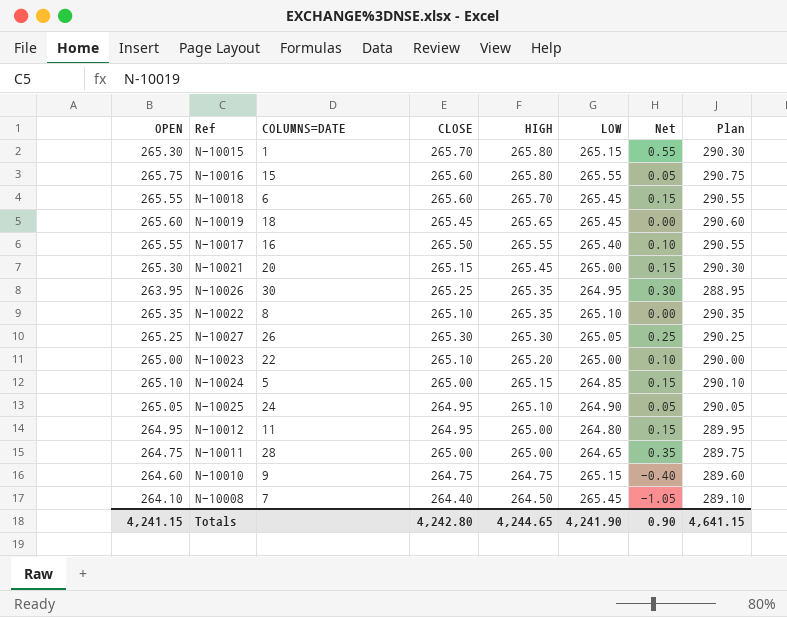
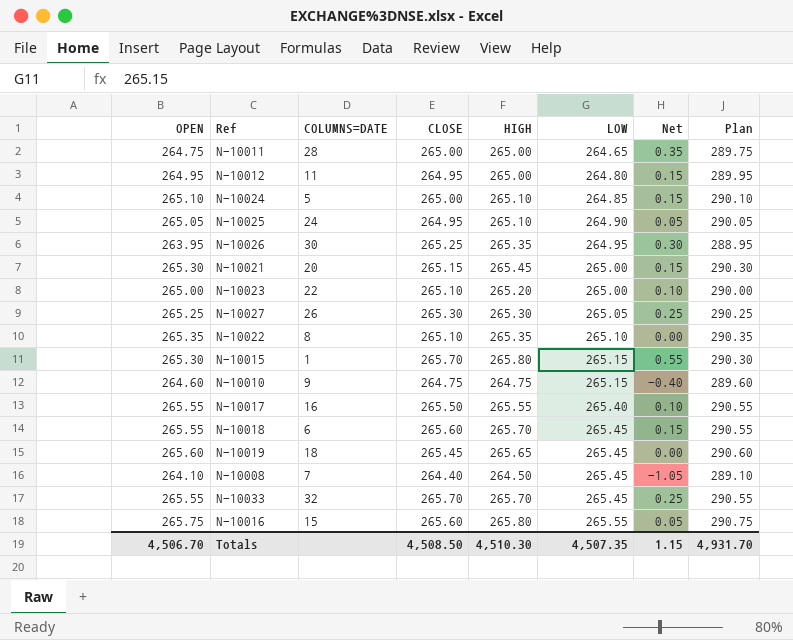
row order: HIGH descending -> LOW ascending
N-10024 | HIGH: 265.15 -> 265.10
row N-10033: none -> 265.55 | 32 | 265.70 | 265.70 | 265.45 | 0.25 | 290.55
Totals | OPEN: 4,241.15 -> 4,506.70
Totals | CLOSE: 4,242.80 -> 4,508.50
Totals | HIGH: 4,244.65 -> 4,510.30
Totals | LOW: 4,241.90 -> 4,507.35
Totals | Net: 0.90 -> 1.15
Totals | Plan: 4,641.15 -> 4,931.70

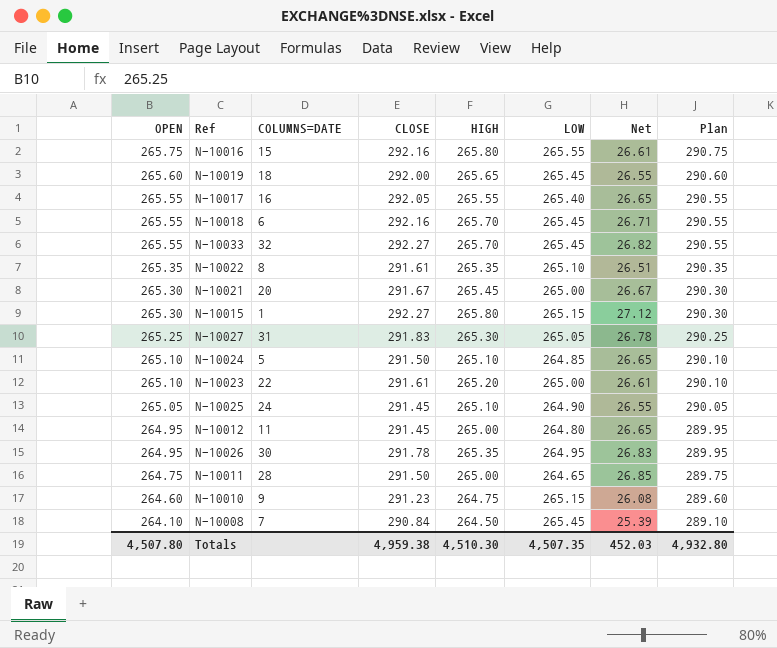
row order: LOW ascending -> OPEN descending
N-10016 | CLOSE: 265.60 -> 292.16
N-10016 | Net: 0.05 -> 26.61
N-10019 | CLOSE: 265.45 -> 292.00
N-10019 | Net: 0.00 -> 26.55
N-10017 | CLOSE: 265.50 -> 292.05
N-10017 | Net: 0.10 -> 26.65
N-10018 | CLOSE: 265.60 -> 292.16
N-10018 | Net: 0.15 -> 26.71
N-10033 | CLOSE: 265.70 -> 292.27
N-10033 | Net: 0.25 -> 26.82
N-10022 | CLOSE: 265.10 -> 291.61
N-10022 | Net: 0.00 -> 26.51
N-10021 | CLOSE: 265.15 -> 291.67
N-10021 | Net: 0.15 -> 26.67
N-10015 | CLOSE: 265.70 -> 292.27
N-10015 | Net: 0.55 -> 27.12
N-10027 | COLUMNS=DATE: 26 -> 31
N-10027 | CLOSE: 265.30 -> 291.83
N-10027 | Net: 0.25 -> 26.78
N-10024 | CLOSE: 265.00 -> 291.50
N-10024 | Net: 0.15 -> 26.65
N-10023 | OPEN: 265.00 -> 265.10
N-10023 | CLOSE: 265.10 -> 291.61
N-10023 | Net: 0.10 -> 26.61
N-10023 | Plan: 290.00 -> 290.10
N-10025 | CLOSE: 264.95 -> 291.45
N-10025 | Net: 0.05 -> 26.55
N-10012 | CLOSE: 264.95 -> 291.45
N-10012 | Net: 0.15 -> 26.65
N-10026 | OPEN: 263.95 -> 264.95
N-10026 | CLOSE: 265.25 -> 291.78
N-10026 | Net: 0.30 -> 26.83
N-10026 | Plan: 288.95 -> 289.95
N-10011 | CLOSE: 265.00 -> 291.50
N-10011 | Net: 0.35 -> 26.85
N-10010 | CLOSE: 264.75 -> 291.23
N-10010 | Net: -0.40 -> 26.08
N-10008 | CLOSE: 264.40 -> 290.84
N-10008 | Net: -1.05 -> 25.39
Totals | OPEN: 4,506.70 -> 4,507.80
Totals | CLOSE: 4,508.50 -> 4,959.38
Totals | Net: 1.15 -> 452.03
Totals | Plan: 4,931.70 -> 4,932.80

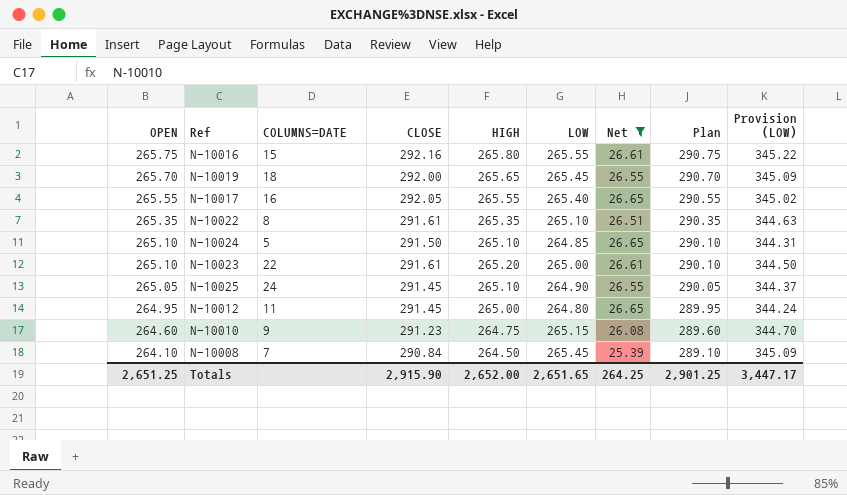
filter: none -> Net <= 26.65
column Provision (LOW) | formula: none -> [LOW] * 1.3
N-10019 | OPEN: 265.60 -> 265.70
N-10019 | Plan: 290.60 -> 290.70
Totals | OPEN: 4,507.80 -> 2,651.25
Totals | CLOSE: 4,959.38 -> 2,915.90
Totals | HIGH: 4,510.30 -> 2,652.00
Totals | LOW: 4,507.35 -> 2,651.65
Totals | Net: 452.03 -> 264.25
Totals | Plan: 4,932.80 -> 2,901.25

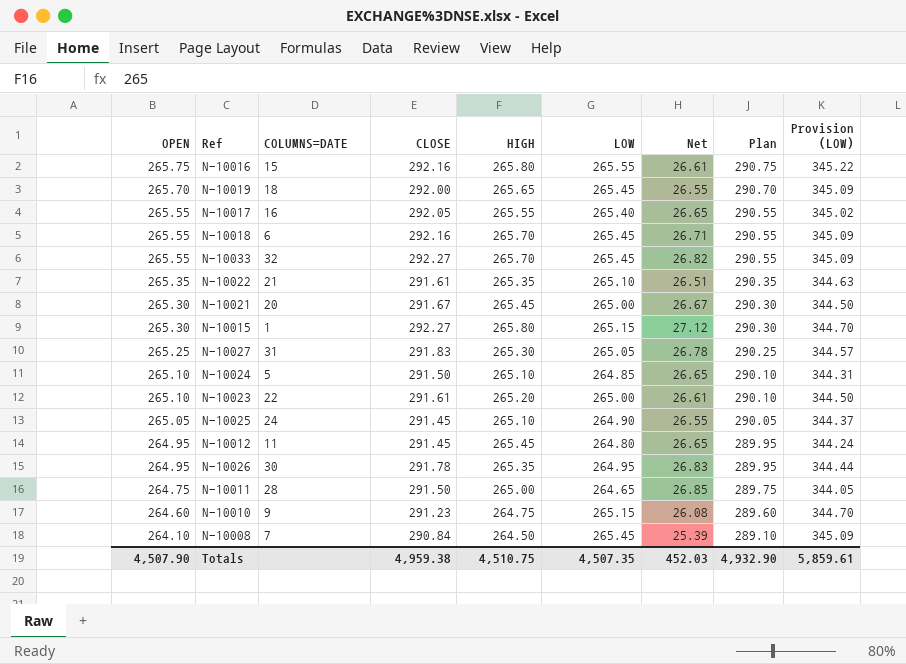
filter: Net <= 26.65 -> none
N-10022 | COLUMNS=DATE: 8 -> 21
N-10012 | HIGH: 265.00 -> 265.45
Totals | OPEN: 2,651.25 -> 4,507.90
Totals | CLOSE: 2,915.90 -> 4,959.38
Totals | HIGH: 2,652.00 -> 4,510.75
Totals | LOW: 2,651.65 -> 4,507.35
Totals | Net: 264.25 -> 452.03
Totals | Plan: 2,901.25 -> 4,932.90
Totals | Provision (LOW): 3,447.17 -> 5,859.61

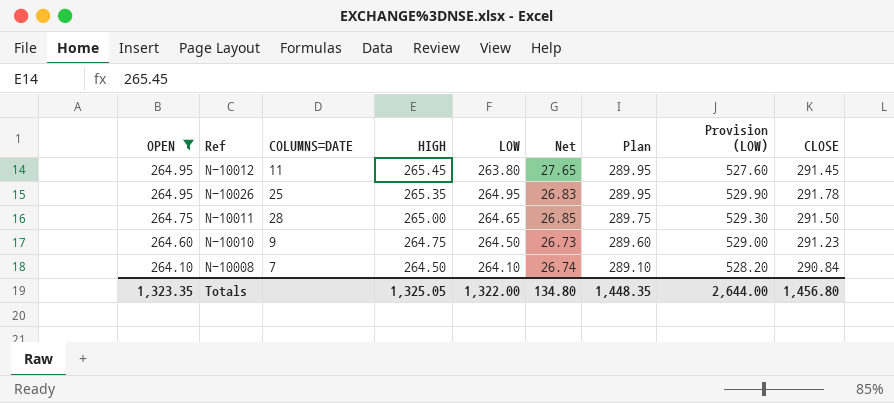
filter: none -> OPEN <= 264.95
column Provision (LOW) | formula: [LOW] * 1.3 -> [LOW] * 2
column CLOSE | position: 4 -> 9
N-10012 | LOW: 264.80 -> 263.80
N-10012 | Net: 26.65 -> 27.65
N-10026 | COLUMNS=DATE: 30 -> 25
N-10010 | LOW: 265.15 -> 264.50
N-10010 | Net: 26.08 -> 26.73
N-10008 | LOW: 265.45 -> 264.10
N-10008 | Net: 25.39 -> 26.74
Totals | OPEN: 4,507.90 -> 1,323.35
Totals | HIGH: 4,510.75 -> 1,325.05
Totals | LOW: 4,507.35 -> 1,322.00
Totals | Net: 452.03 -> 134.80
Totals | Plan: 4,932.90 -> 1,448.35
Totals | Provision (LOW): 5,859.61 -> 2,644.00
Totals | CLOSE: 4,959.38 -> 1,456.80

